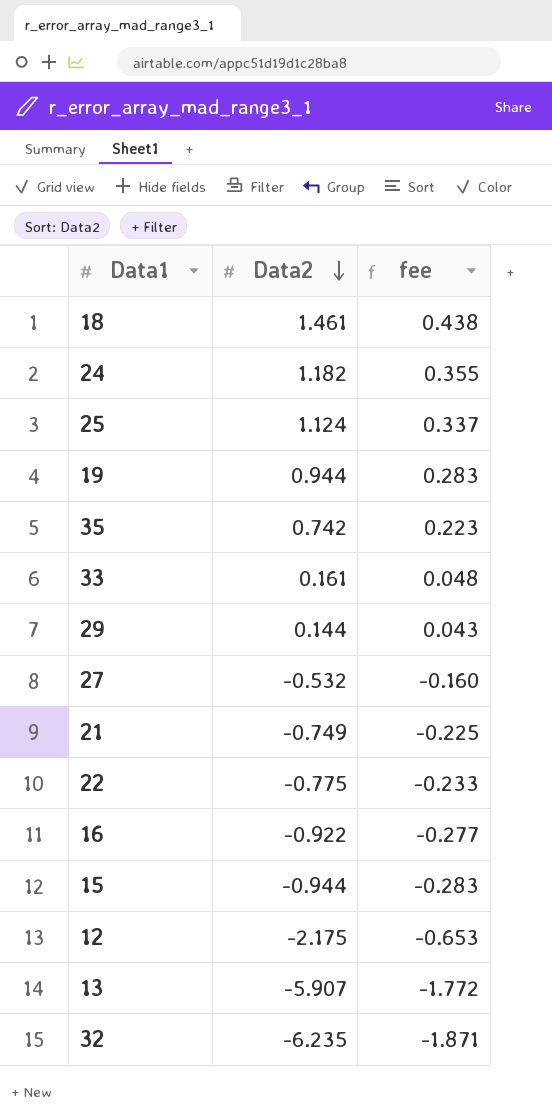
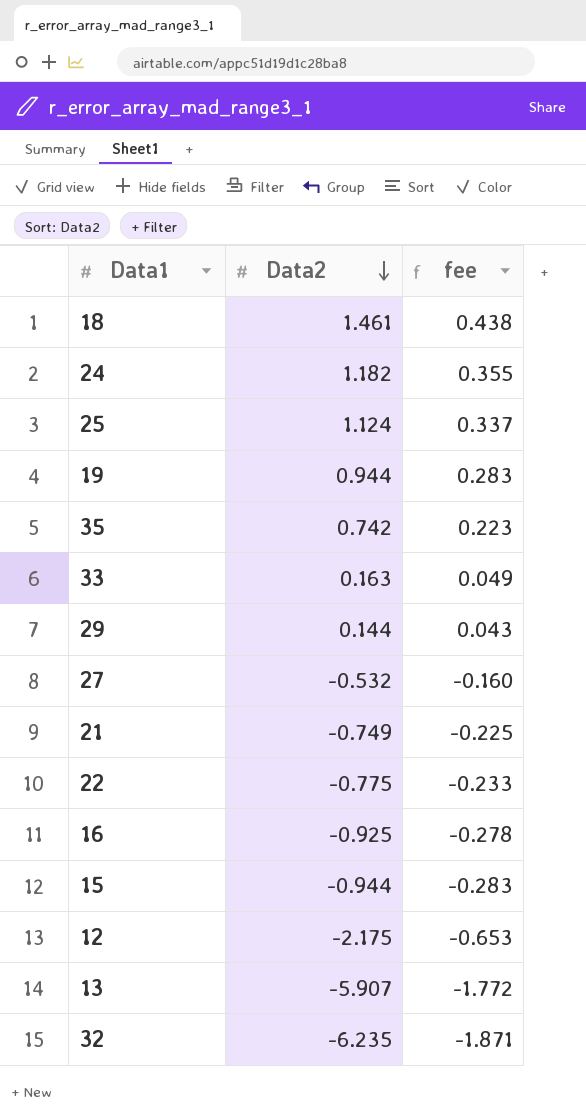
33 | Data2: 0.161 -> 0.163
33 | fee: 0.048 -> 0.049
16 | Data2: -0.922 -> -0.925
16 | fee: -0.277 -> -0.278

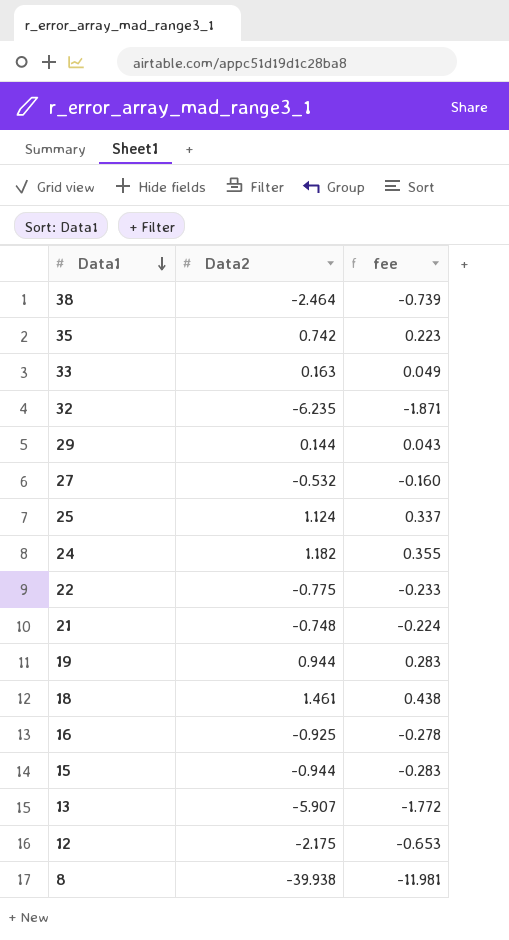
row order: Data2 descending -> Data1 descending
row 38: none -> -2.464 | -0.739
21 | Data2: -0.749 -> -0.748
21 | fee: -0.225 -> -0.224
row 8: none -> -39.938 | -11.981

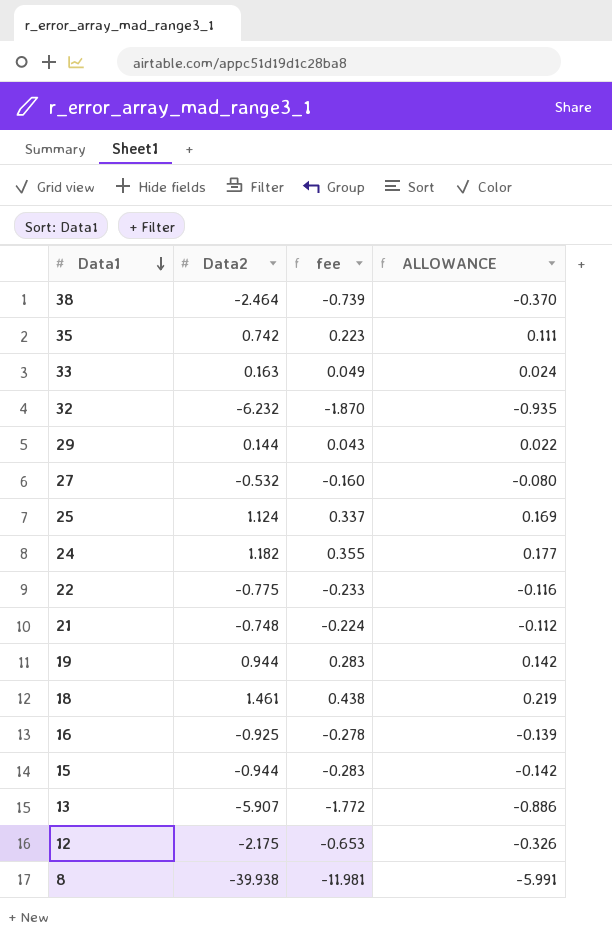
column ALLOWANCE | formula: none -> [Data2] * 0.15
32 | Data2: -6.235 -> -6.232
32 | fee: -1.871 -> -1.870

